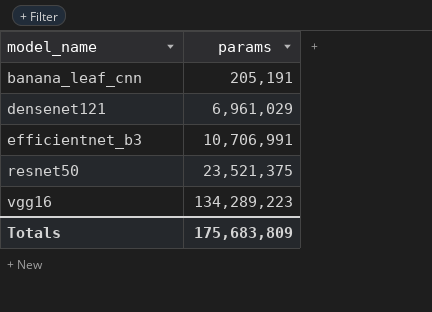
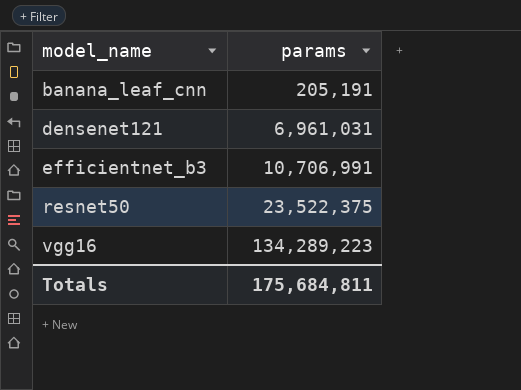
densenet121 | params: 6,961,029 -> 6,961,031
resnet50 | params: 23,521,375 -> 23,522,375
Totals | params: 175,683,809 -> 175,684,811

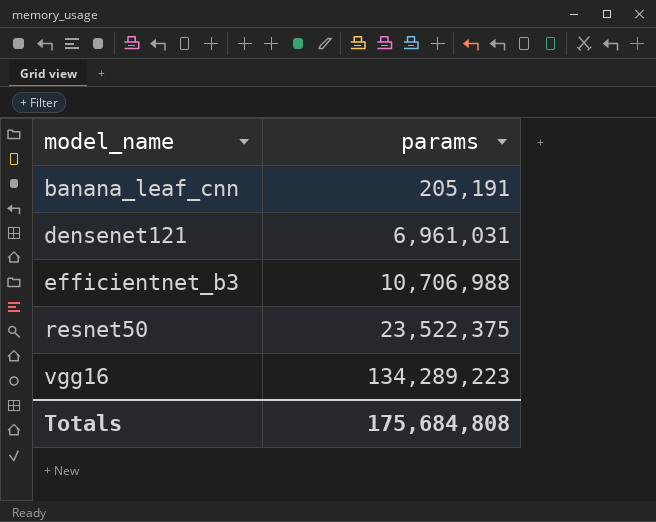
efficientnet_b3 | params: 10,706,991 -> 10,706,988
Totals | params: 175,684,811 -> 175,684,808

